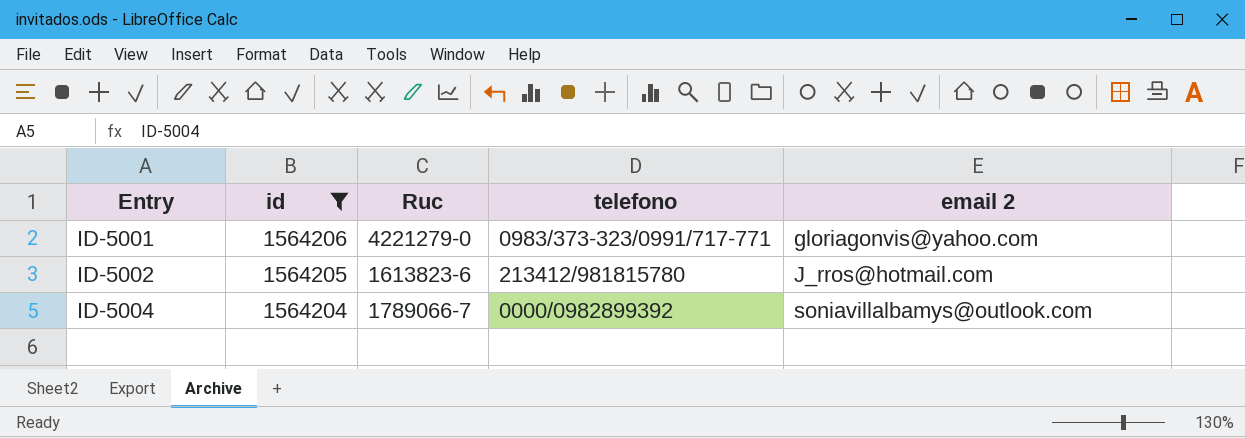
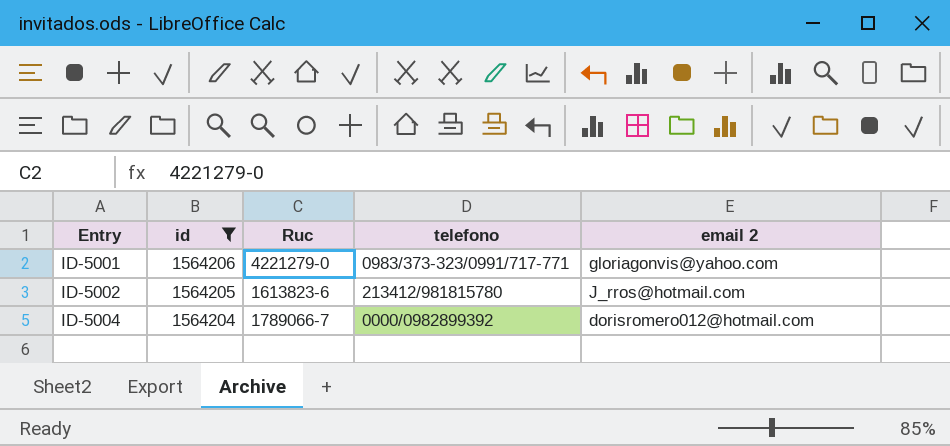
ID-5004 | email 2: soniavillalbamys@outlook.com -> dorisromero012@hotmail.com

